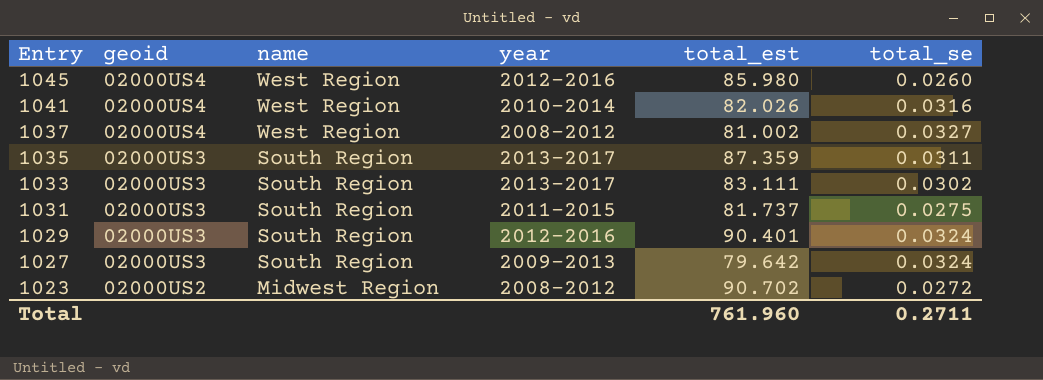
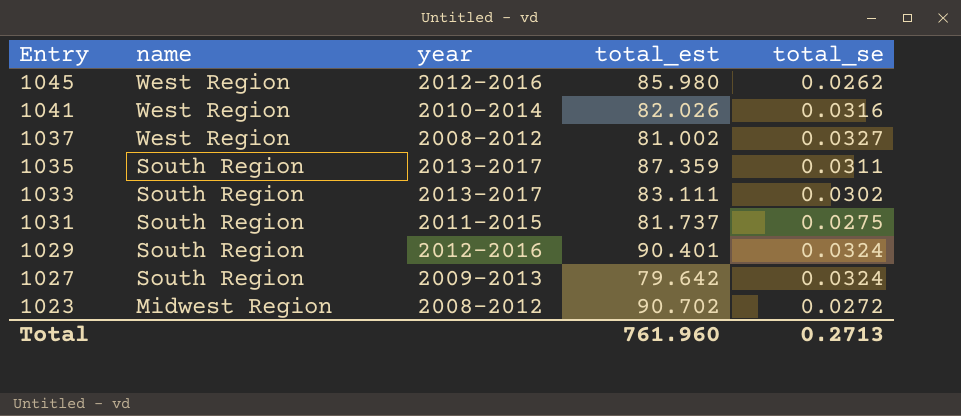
column geoid | position: 2 -> none
1045 | total_se: 0.0260 -> 0.0262
Total | total_se: 0.2711 -> 0.2713

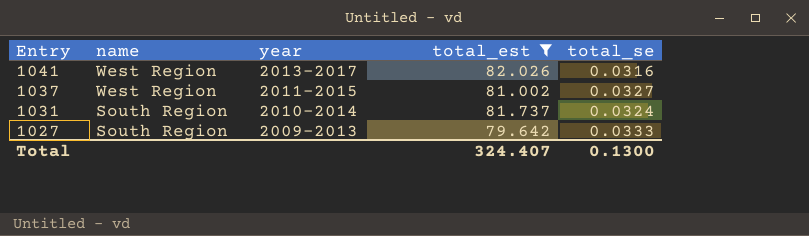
filter: none -> total_est <= 82.026
1041 | year: 2010-2014 -> 2013-2017
1037 | year: 2008-2012 -> 2011-2015
1031 | year: 2011-2015 -> 2010-2014
1031 | total_se: 0.0275 -> 0.0324
1027 | total_se: 0.0324 -> 0.0333
Total | total_est: 761.960 -> 324.407
Total | total_se: 0.2713 -> 0.1300

